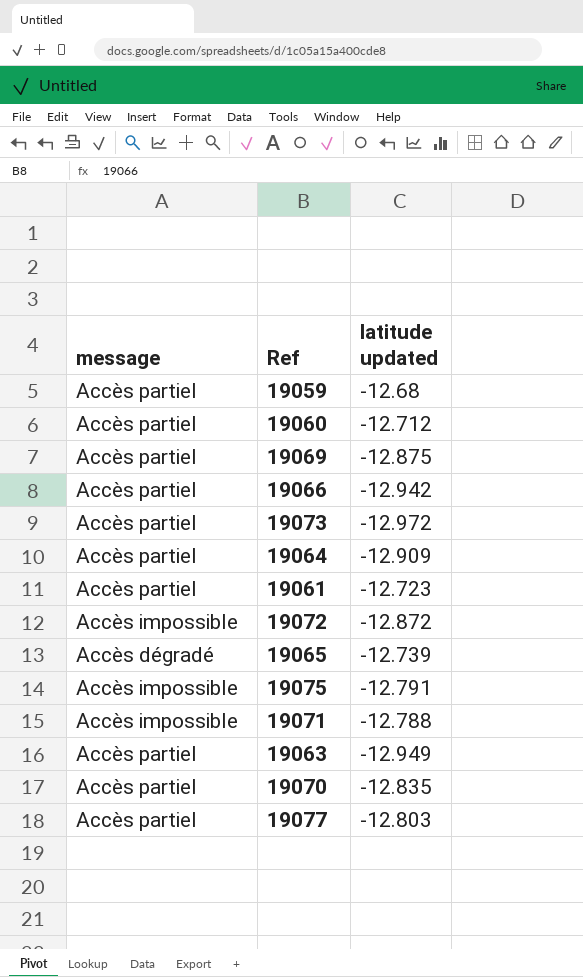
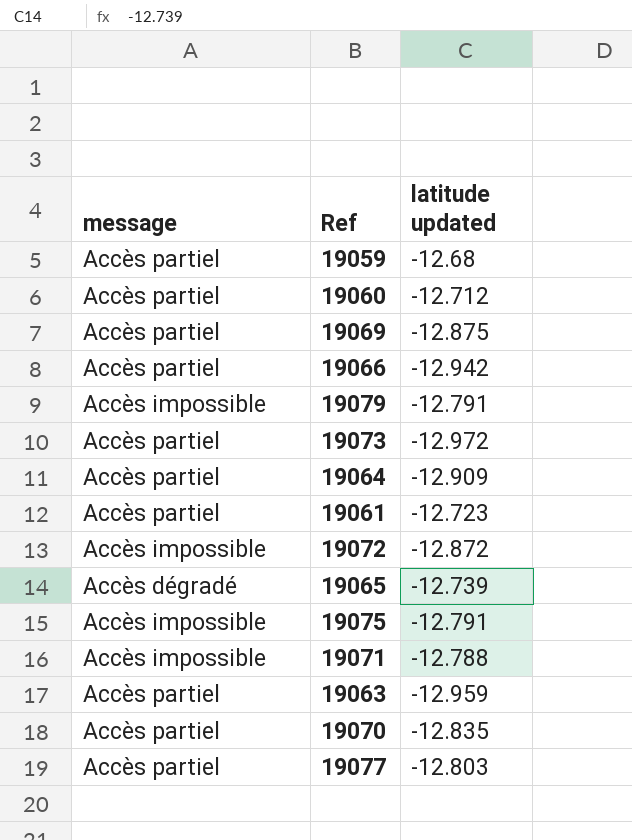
row 19079: none -> Accès impossible | -12.791
19063 | latitude updated: -12.949 -> -12.959

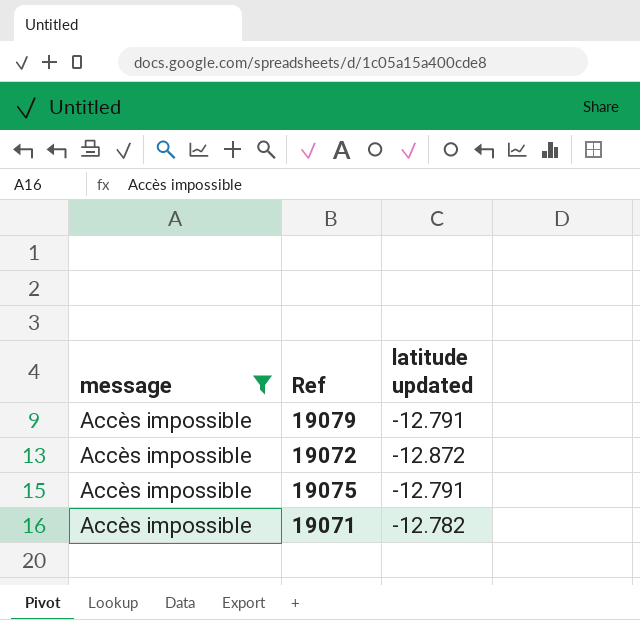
filter: none -> message = Accès impossible
19071 | latitude updated: -12.788 -> -12.782

